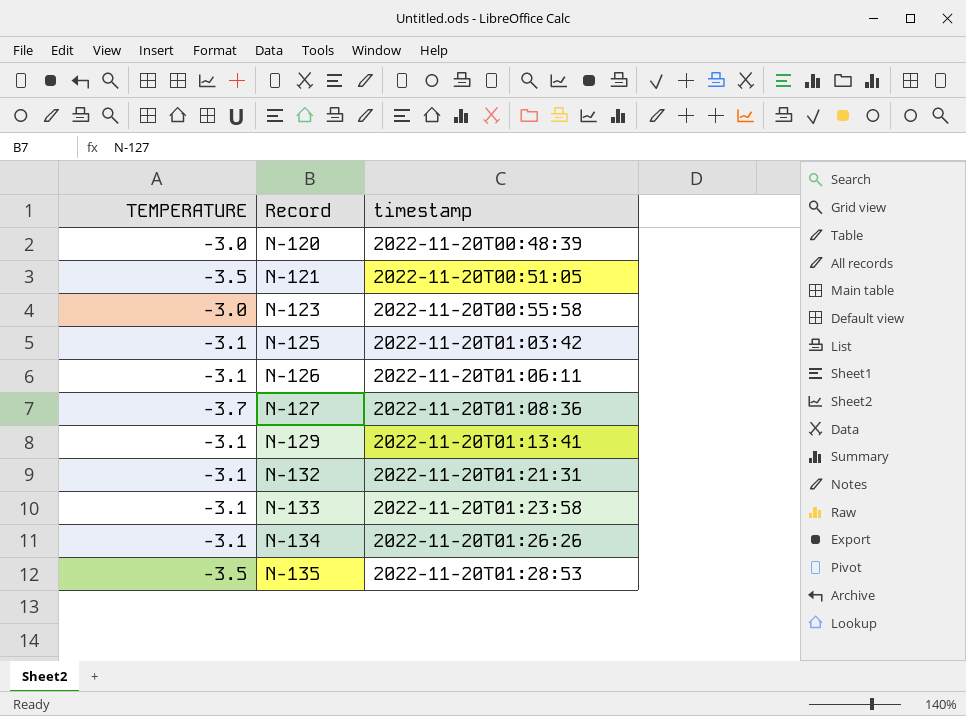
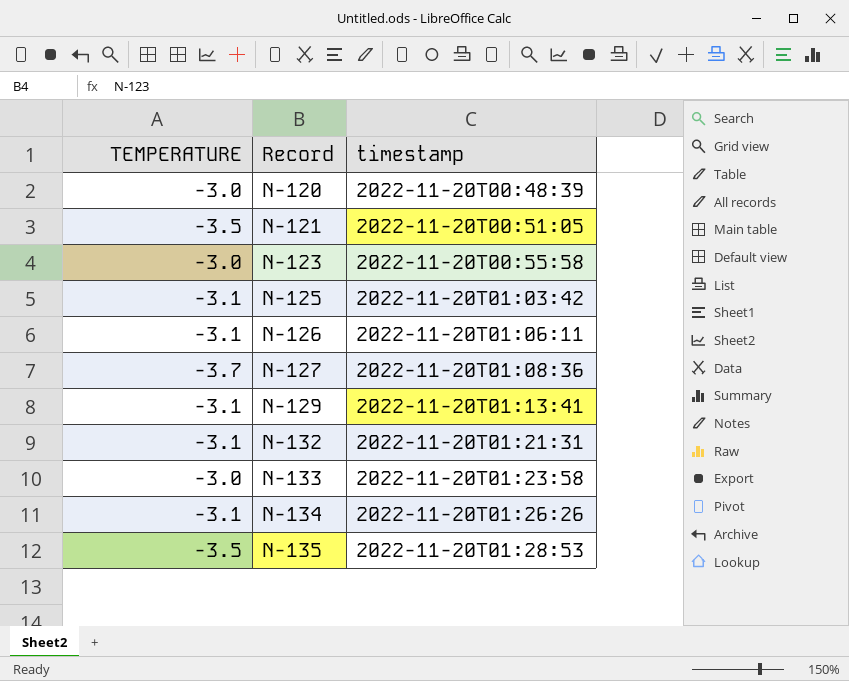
N-133 | TEMPERATURE: -3.1 -> -3.0

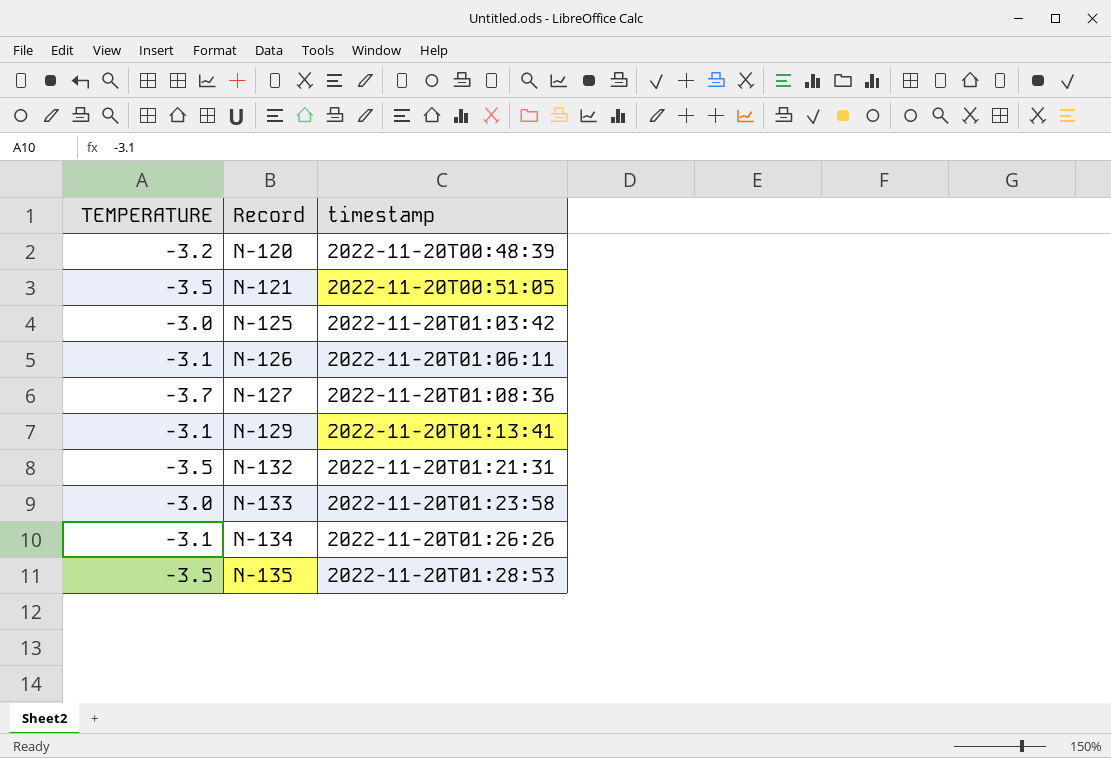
row N-123: -3.0 | 2022-11-20T00:55:58 -> none
N-120 | TEMPERATURE: -3.0 -> -3.2
N-125 | TEMPERATURE: -3.1 -> -3.0
N-132 | TEMPERATURE: -3.1 -> -3.5

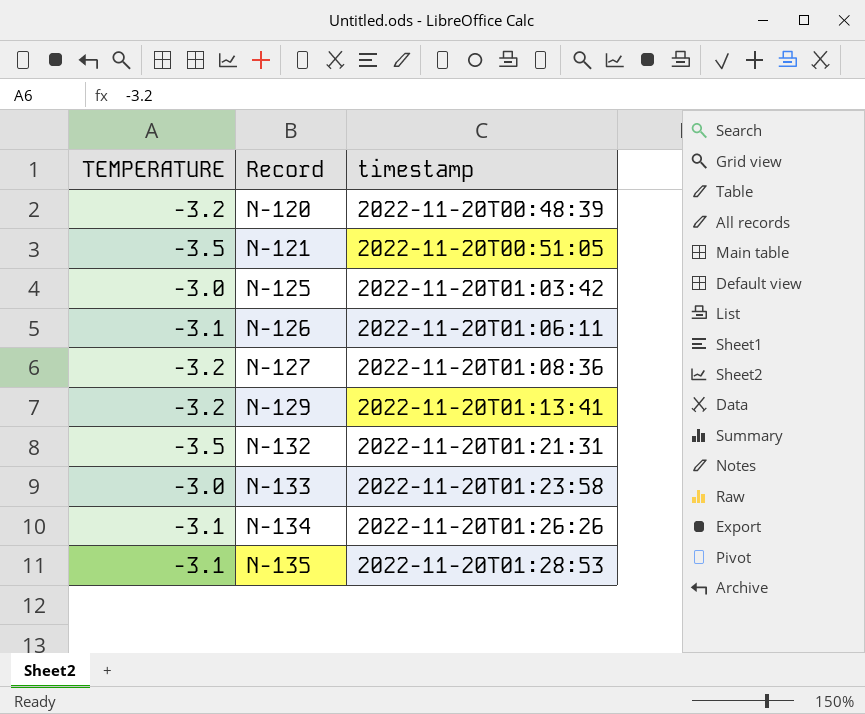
N-127 | TEMPERATURE: -3.7 -> -3.2
N-129 | TEMPERATURE: -3.1 -> -3.2
N-135 | TEMPERATURE: -3.5 -> -3.1

